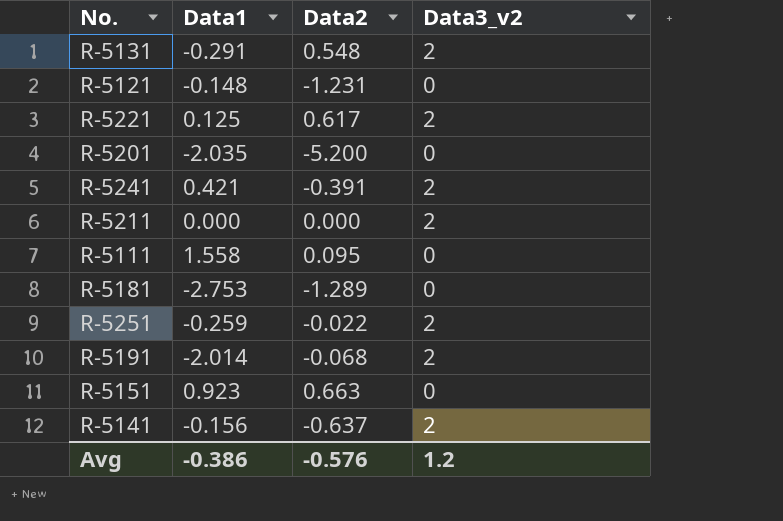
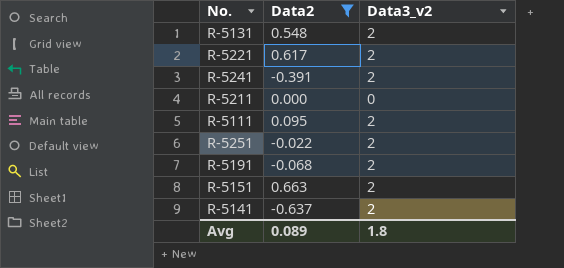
filter: none -> Data2 >= -0.637
column Data1 | position: 2 -> none
R-5211 | Data3_v2: 2 -> 0
R-5111 | Data3_v2: 0 -> 2
R-5151 | Data3_v2: 0 -> 2
Avg | Data2: -0.576 -> 0.089
Avg | Data3_v2: 1.2 -> 1.8

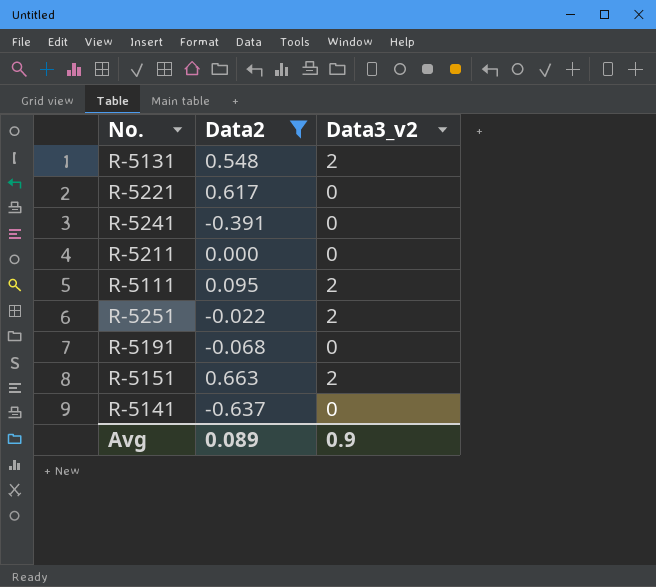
R-5221 | Data3_v2: 2 -> 0
R-5241 | Data3_v2: 2 -> 0
R-5191 | Data3_v2: 2 -> 0
R-5141 | Data3_v2: 2 -> 0
Avg | Data3_v2: 1.8 -> 0.9

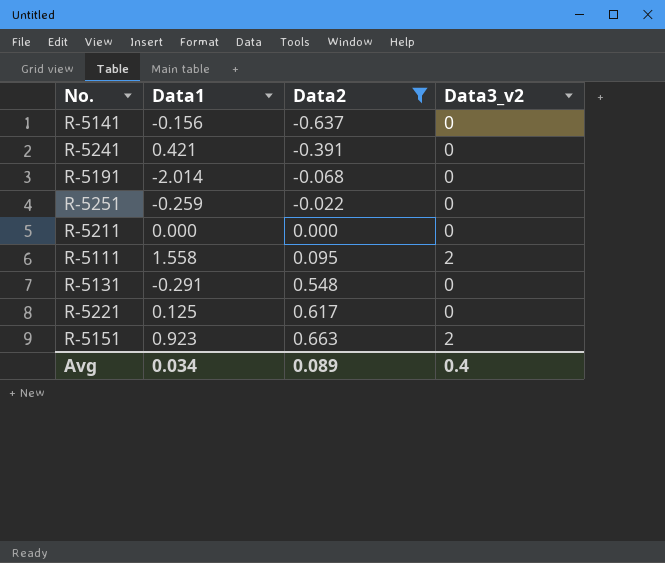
row order: none -> Data2 ascending
column Data1 | position: none -> 2
R-5251 | Data3_v2: 2 -> 0
R-5131 | Data3_v2: 2 -> 0
Avg | Data3_v2: 0.9 -> 0.4

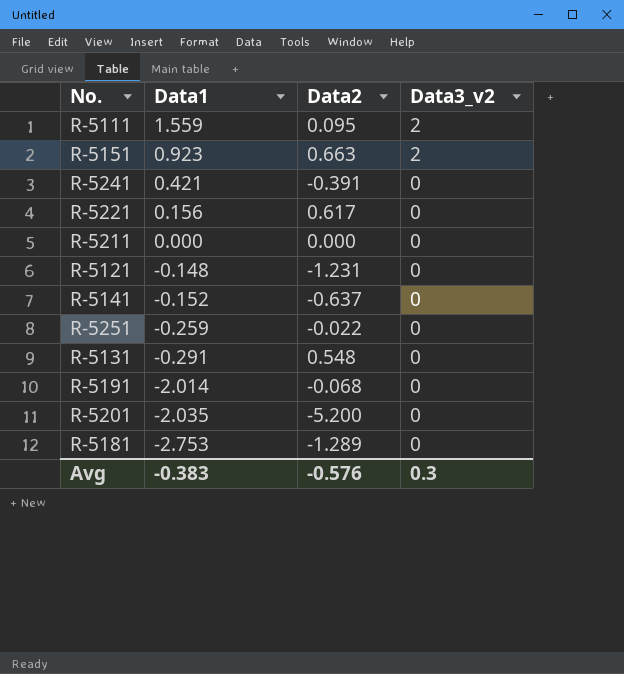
filter: Data2 >= -0.637 -> none
row order: Data2 ascending -> Data1 descending
R-5111 | Data1: 1.558 -> 1.559
R-5221 | Data1: 0.125 -> 0.156
R-5141 | Data1: -0.156 -> -0.152
Avg | Data1: 0.034 -> -0.383
Avg | Data2: 0.089 -> -0.576
Avg | Data3_v2: 0.4 -> 0.3

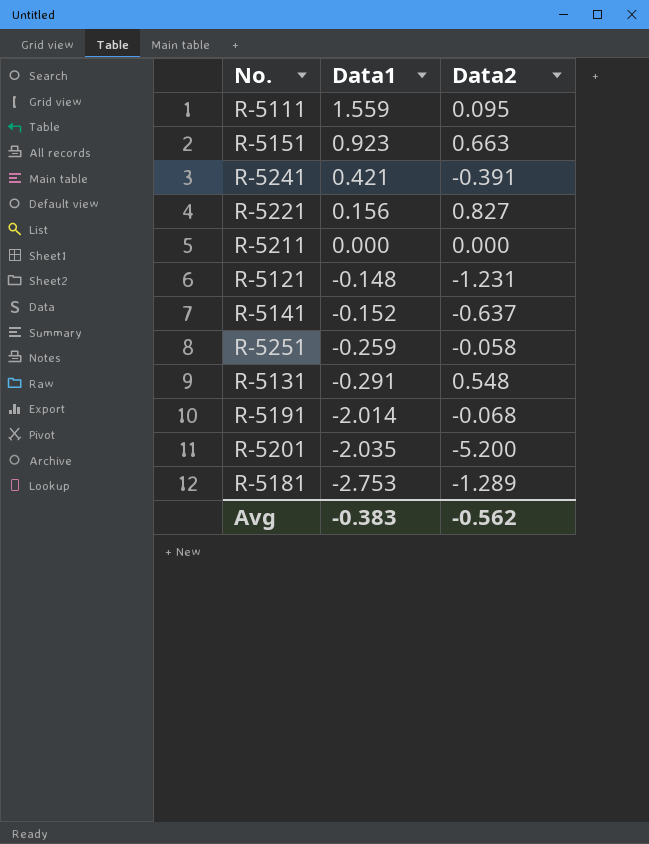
column Data3_v2 | position: 4 -> none
R-5221 | Data2: 0.617 -> 0.827
R-5251 | Data2: -0.022 -> -0.058
Avg | Data2: -0.576 -> -0.562

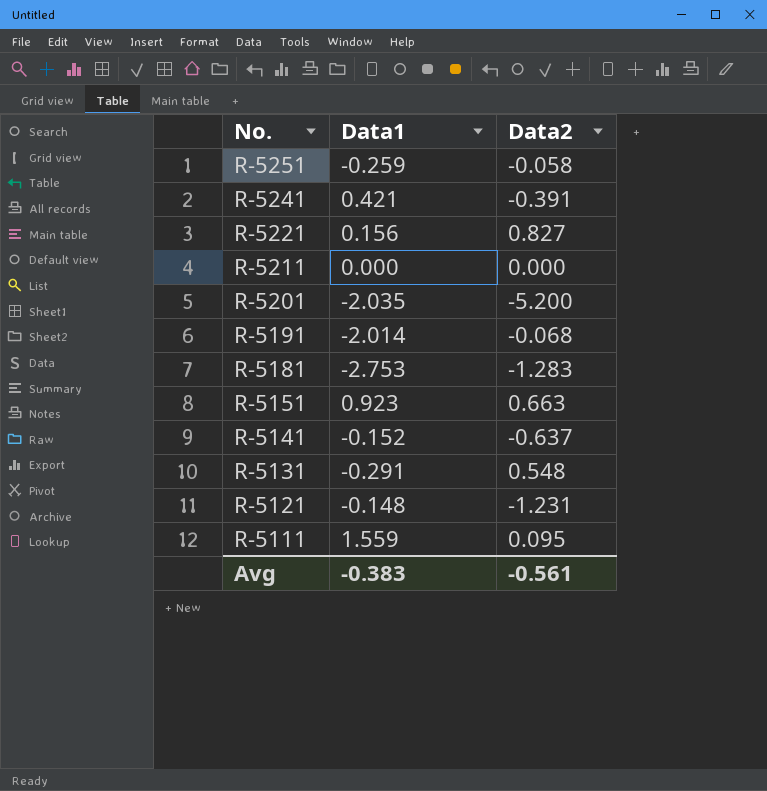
row order: Data1 descending -> No. descending
R-5181 | Data2: -1.289 -> -1.283
Avg | Data2: -0.562 -> -0.561

